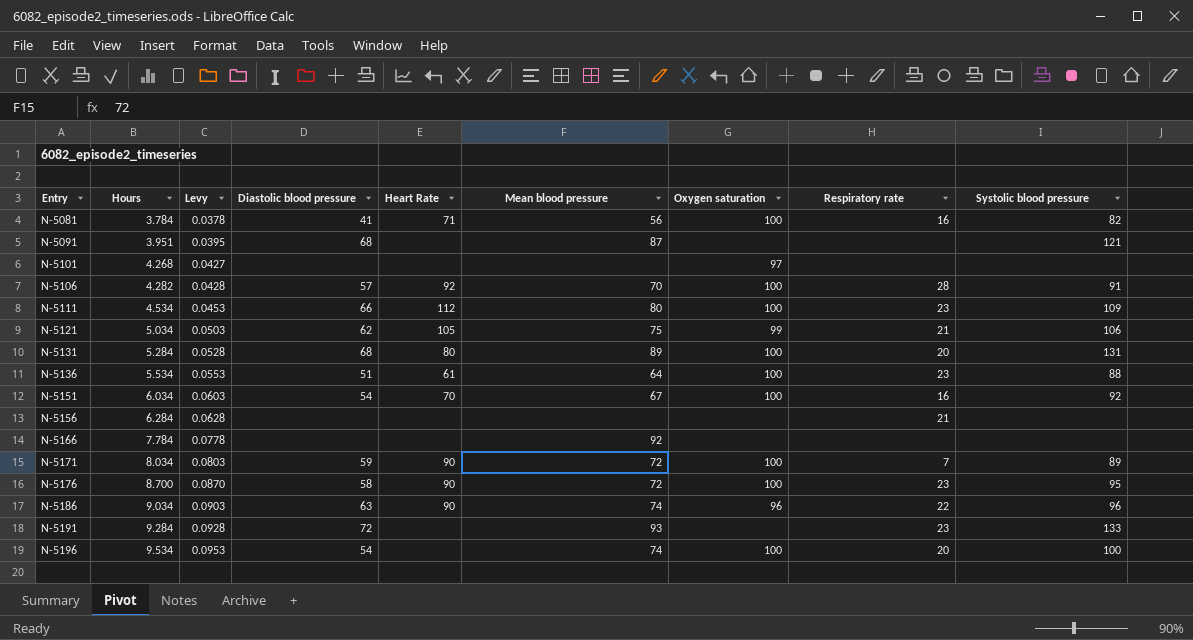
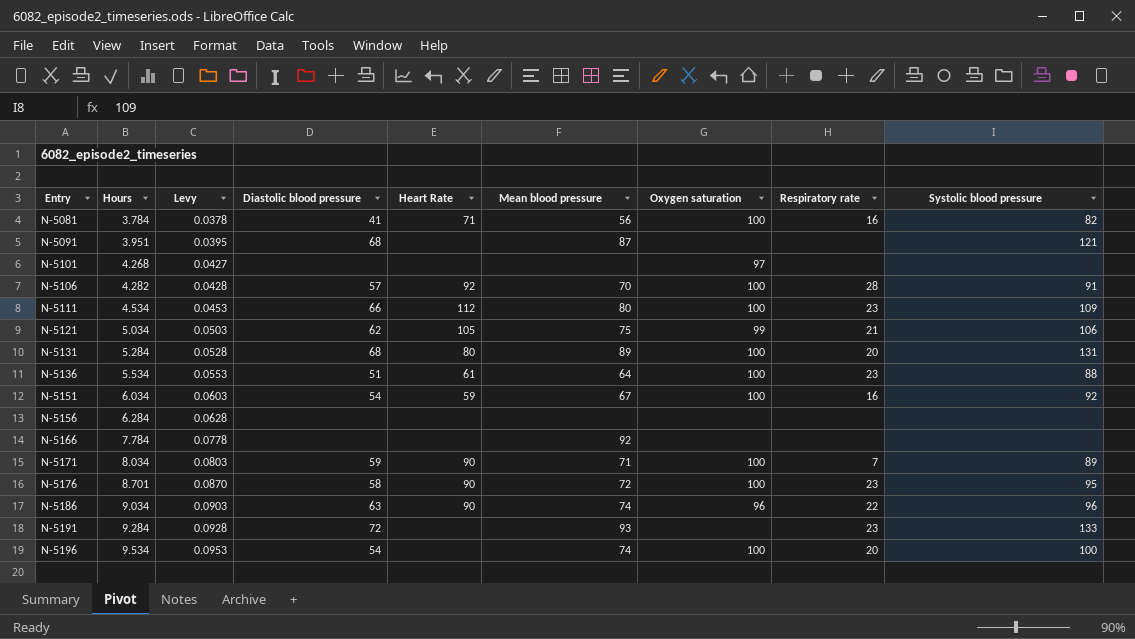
N-5151 | Heart Rate: 70 -> 59
N-5156 | Respiratory rate: 21 -> none
N-5171 | Mean blood pressure: 72 -> 71
N-5176 | Hours: 8.700 -> 8.701

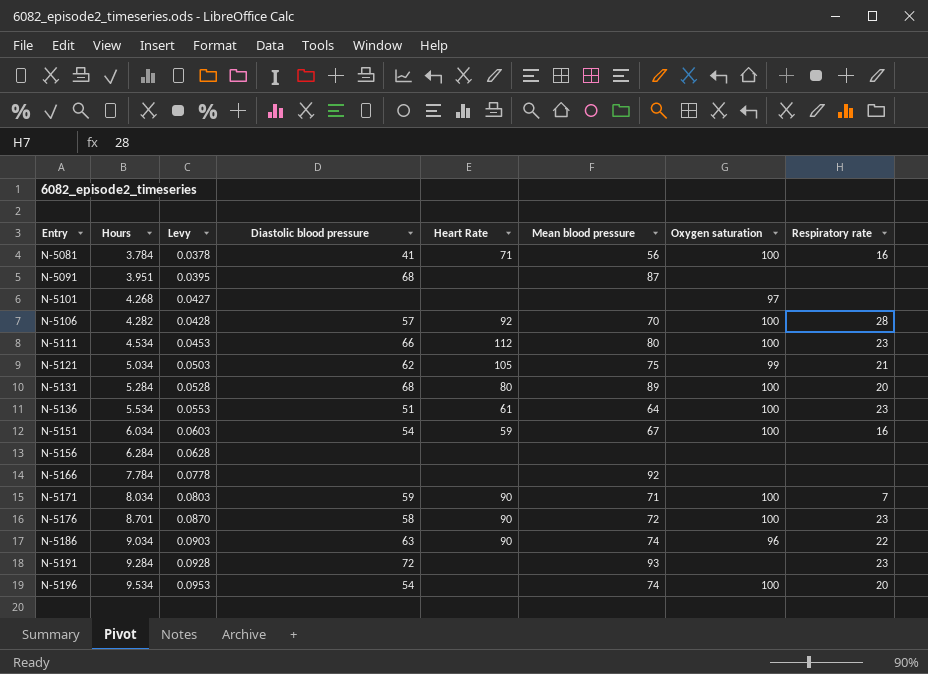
column Systolic blood pressure | position: 9 -> none

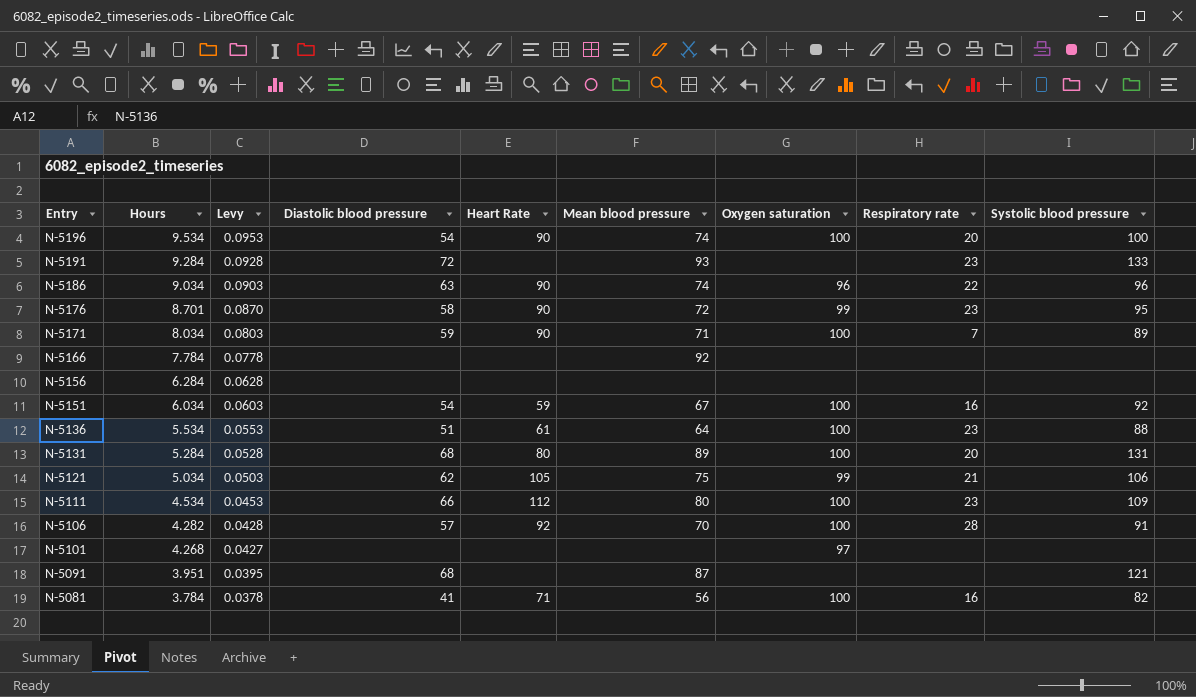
row order: Entry ascending -> Entry descending
column Systolic blood pressure | position: none -> 9
N-5196 | Heart Rate: none -> 90
N-5176 | Oxygen saturation: 100 -> 99

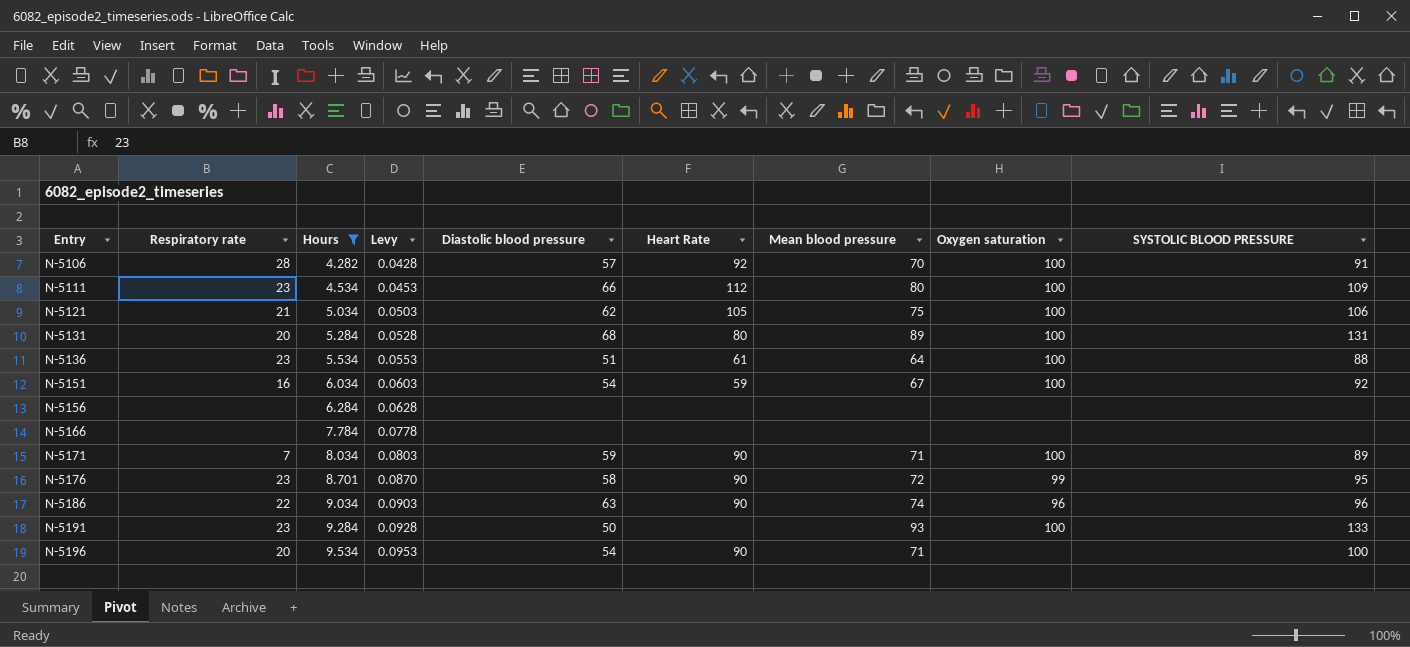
filter: none -> Hours >= 4.282
row order: Entry descending -> Entry ascending
column Respiratory rate | position: 8 -> 2
column name: Systolic blood pressure -> SYSTOLIC BLOOD PRESSURE
N-5121 | Oxygen saturation: 99 -> 100
N-5166 | Mean blood pressure: 92 -> none
N-5191 | Diastolic blood pressure: 72 -> 50
N-5191 | Oxygen saturation: none -> 100
N-5196 | Mean blood pressure: 74 -> 71
N-5196 | Oxygen saturation: 100 -> none

